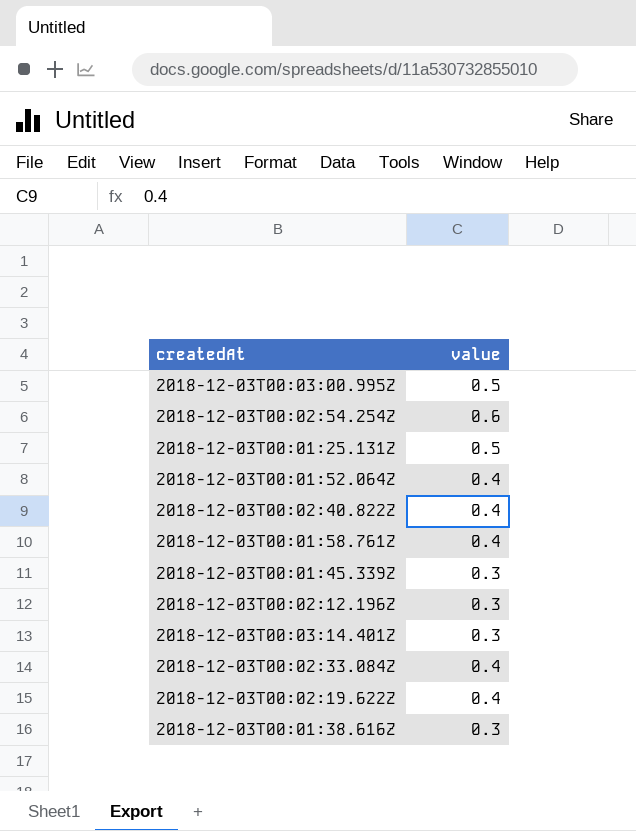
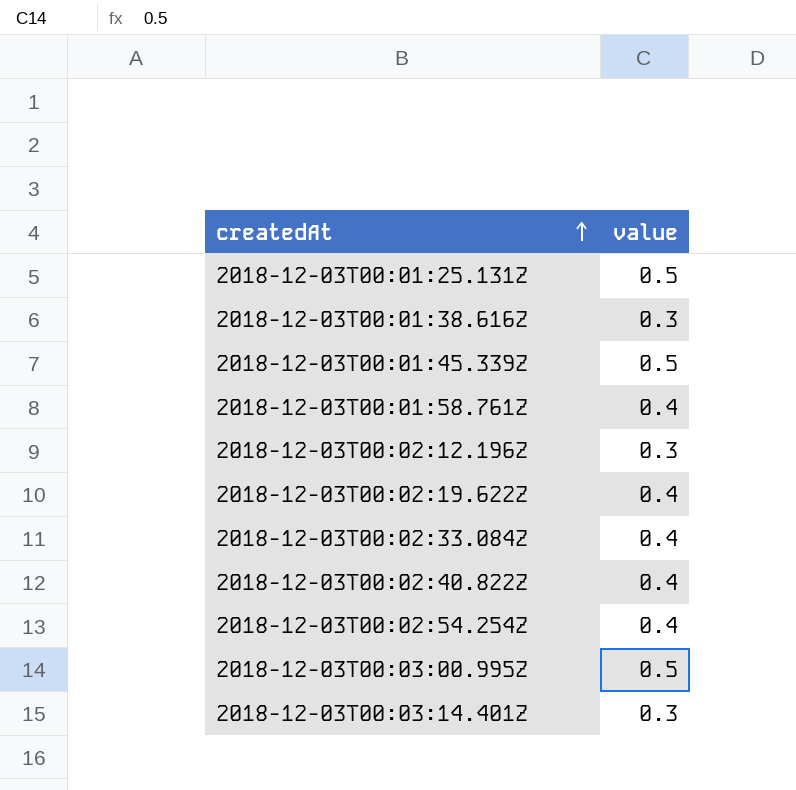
row order: none -> createdAt ascending
row 2018-12-03T00:01:52.064Z: 0.4 -> none
2018-12-03T00:01:45.339Z | value: 0.3 -> 0.5
2018-12-03T00:02:54.254Z | value: 0.6 -> 0.4

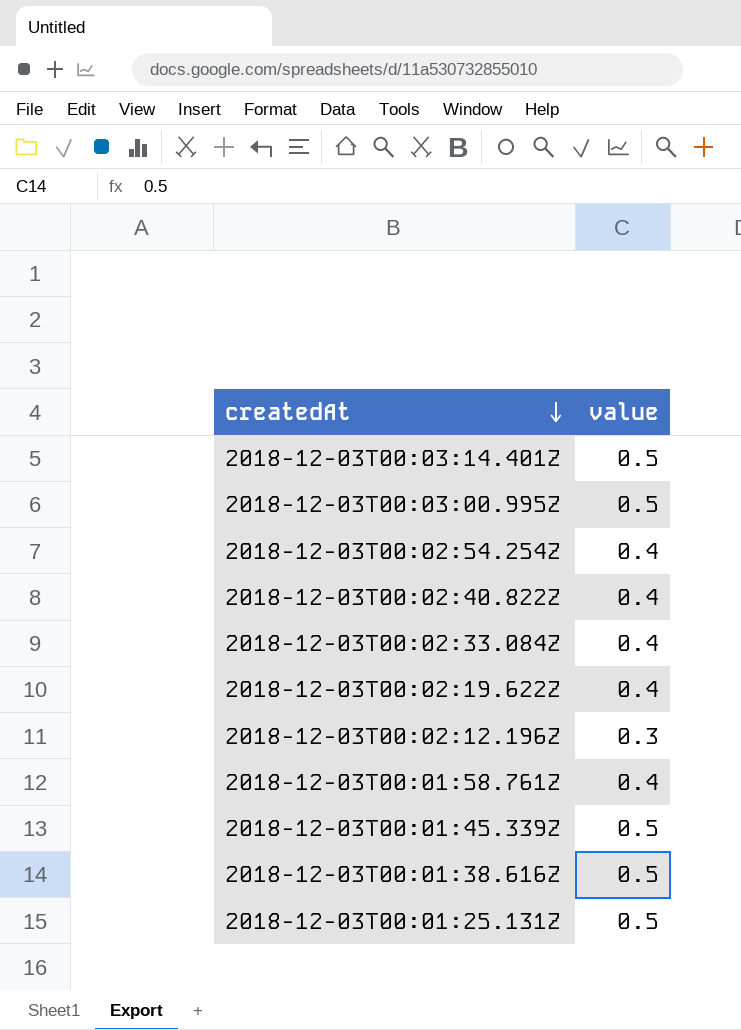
row order: createdAt ascending -> createdAt descending
2018-12-03T00:03:14.401Z | value: 0.3 -> 0.5
2018-12-03T00:01:38.616Z | value: 0.3 -> 0.5

